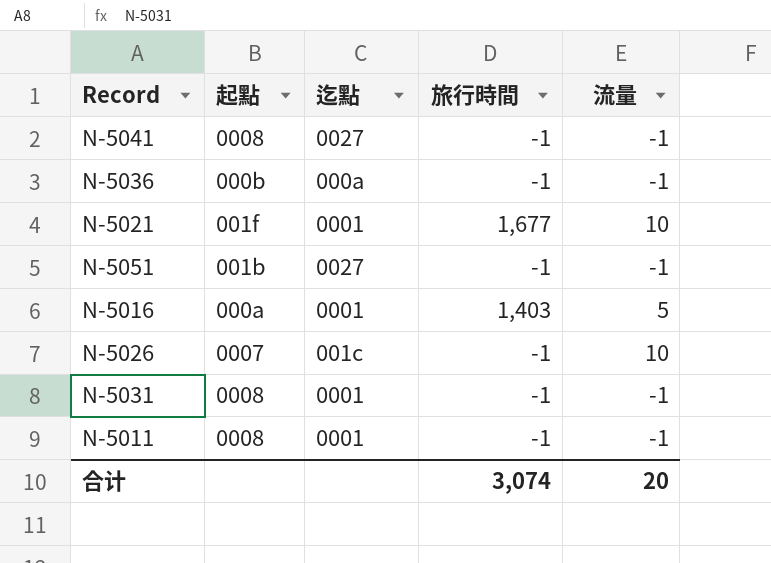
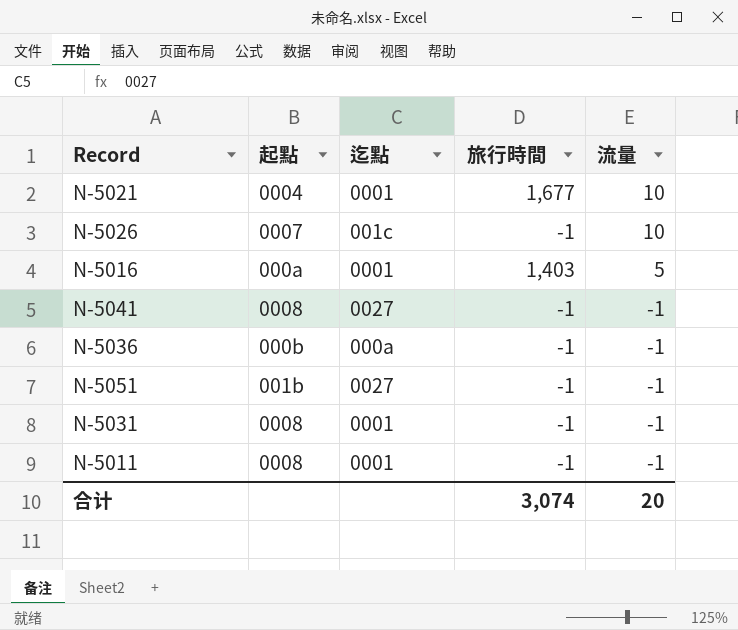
row order: none -> 流量 descending
N-5021 | 起點: 001f -> 0004

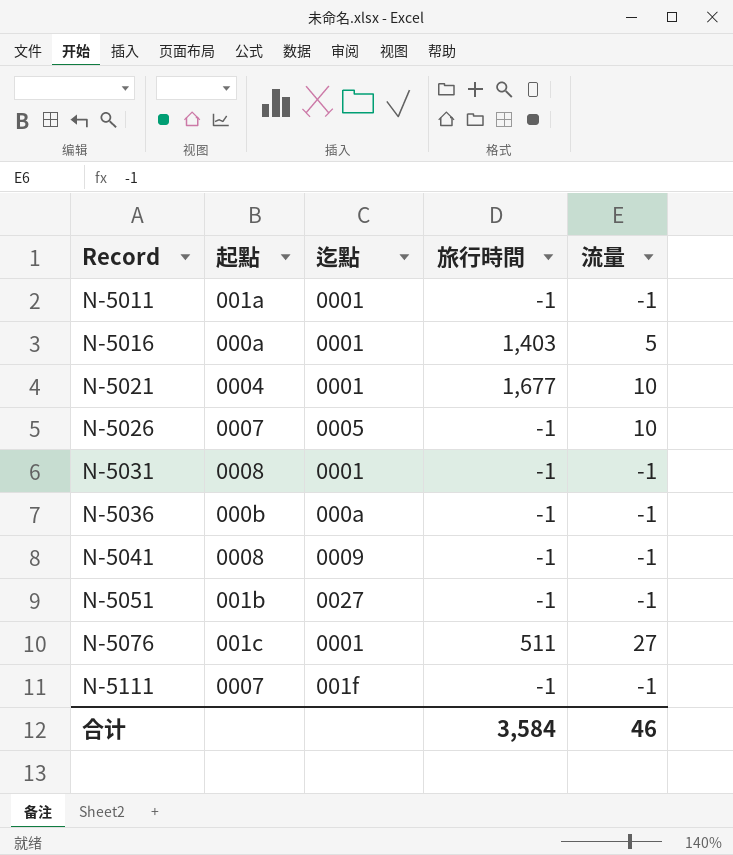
row order: 流量 descending -> Record ascending
N-5011 | 起點: 0008 -> 001a
N-5026 | 迄點: 001c -> 0005
N-5041 | 迄點: 0027 -> 0009
row N-5076: none -> 001c | 0001 | 511 | 27
row N-5111: none -> 0007 | 001f | -1 | -1
合计 | 旅行時間: 3,074 -> 3,584
合计 | 流量: 20 -> 46

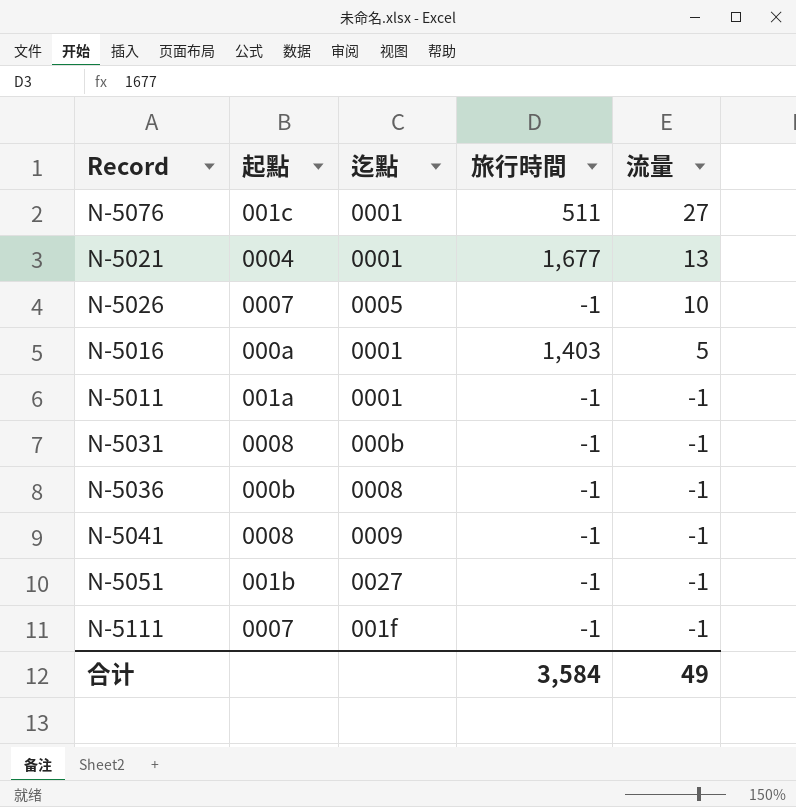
row order: Record ascending -> 流量 descending
N-5021 | 流量: 10 -> 13
N-5031 | 迄點: 0001 -> 000b
N-5036 | 迄點: 000a -> 0008
合计 | 流量: 46 -> 49

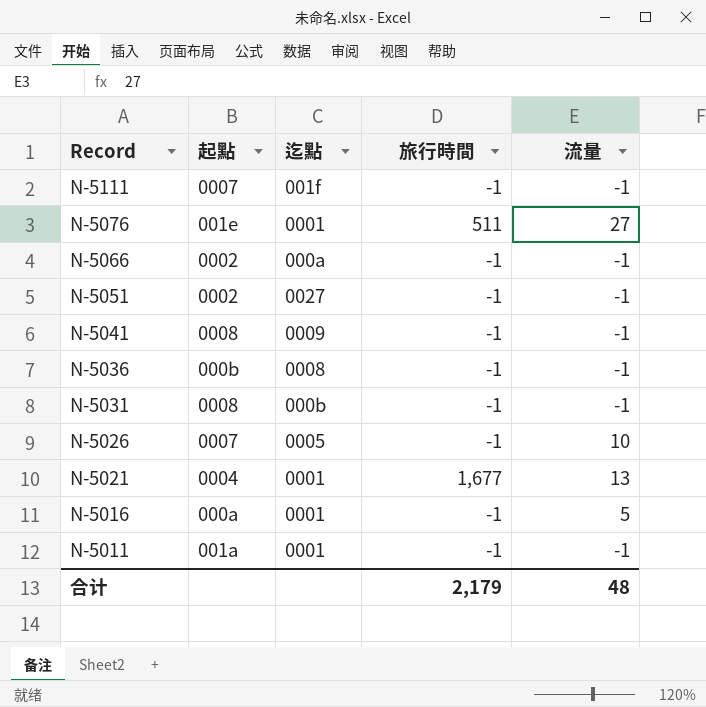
row order: 流量 descending -> Record descending
N-5076 | 起點: 001c -> 001e
row N-5066: none -> 0002 | 000a | -1 | -1
N-5051 | 起點: 001b -> 0002
N-5016 | 旅行時間: 1,403 -> -1
合计 | 旅行時間: 3,584 -> 2,179
合计 | 流量: 49 -> 48

